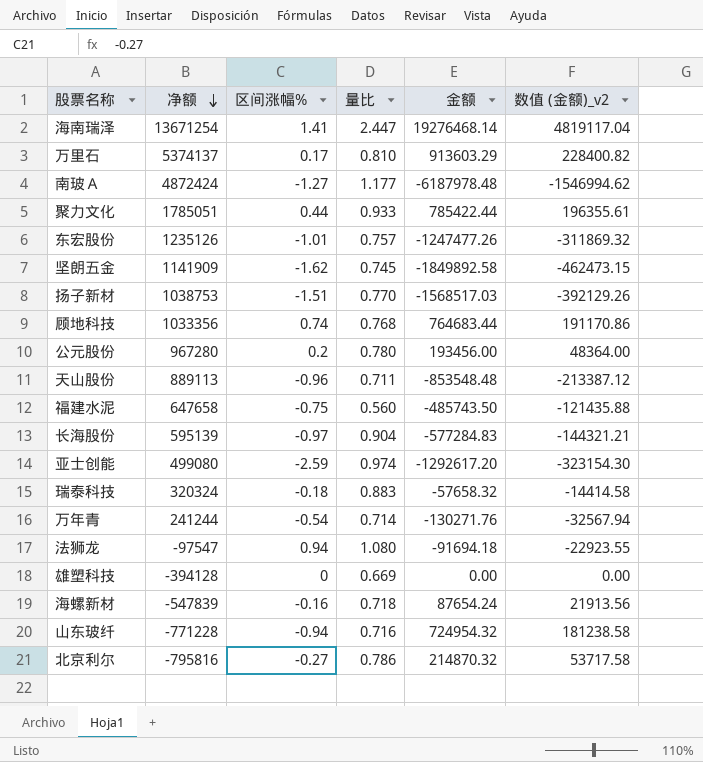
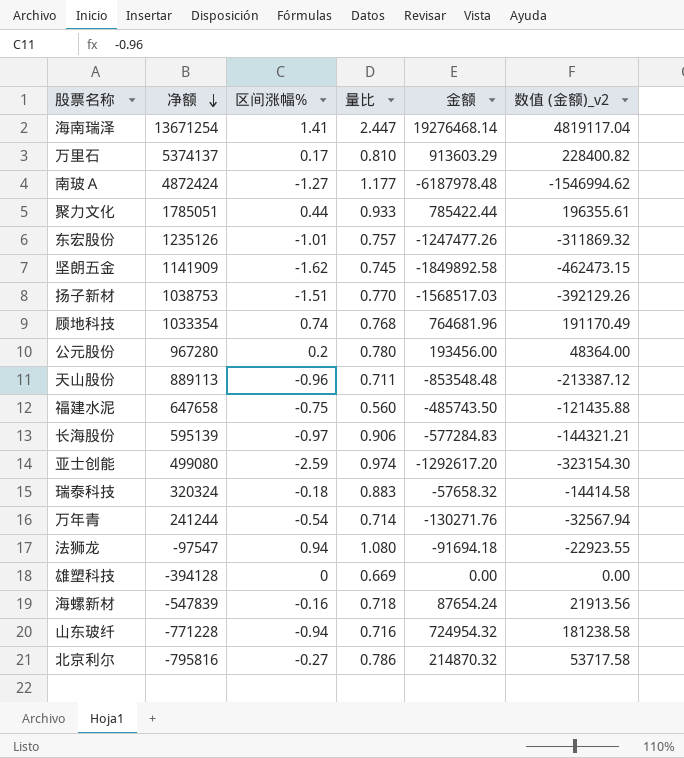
顾地科技 | 净额: 1033356 -> 1033354
顾地科技 | 金额: 764683.44 -> 764681.96
顾地科技 | 数值 (金额)_v2: 191170.86 -> 191170.49
长海股份 | 量比: 0.904 -> 0.906

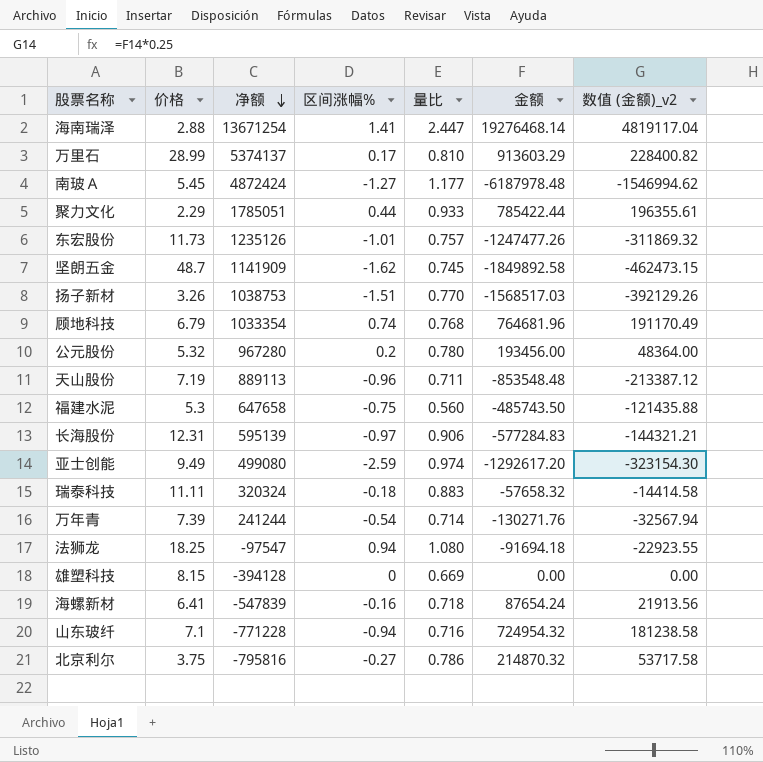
column 价格 | position: none -> 2

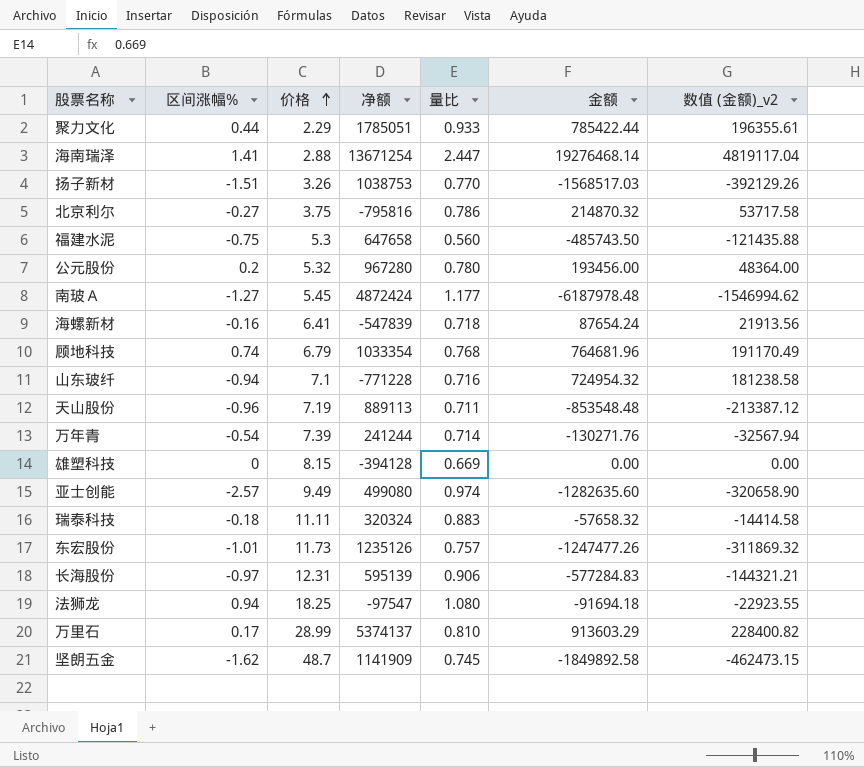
row order: 净额 descending -> 价格 ascending
column 区间涨幅% | position: 4 -> 2
亚士创能 | 区间涨幅%: -2.59 -> -2.57
亚士创能 | 金额: -1292617.20 -> -1282635.60
亚士创能 | 数值 (金额)_v2: -323154.30 -> -320658.90

